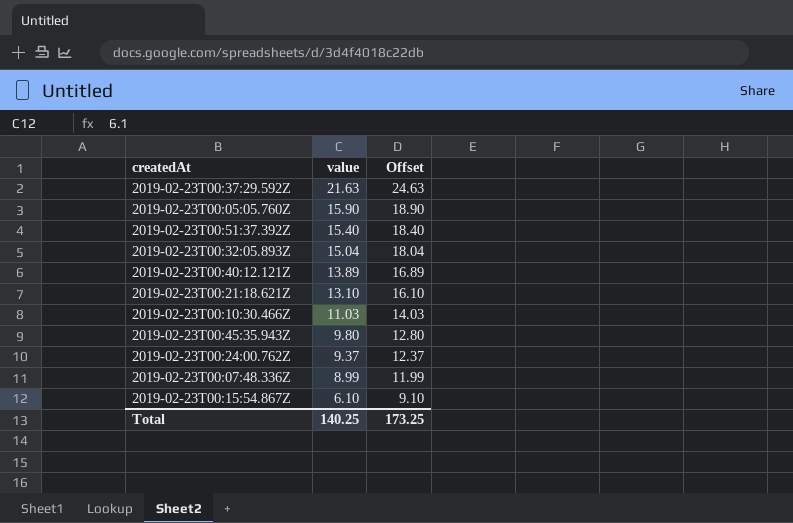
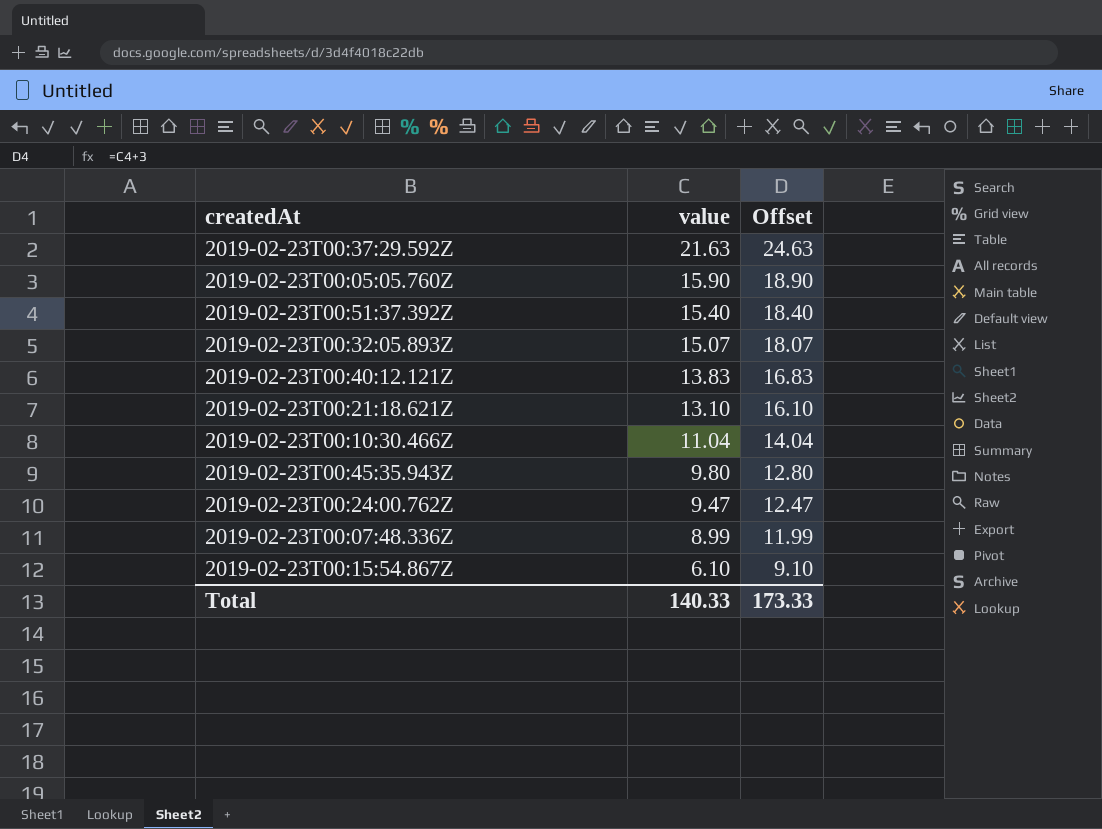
2019-02-23T00:32:05.893Z | value: 15.04 -> 15.07
2019-02-23T00:32:05.893Z | Offset: 18.04 -> 18.07
2019-02-23T00:40:12.121Z | value: 13.89 -> 13.83
2019-02-23T00:40:12.121Z | Offset: 16.89 -> 16.83
2019-02-23T00:10:30.466Z | value: 11.03 -> 11.04
2019-02-23T00:10:30.466Z | Offset: 14.03 -> 14.04
2019-02-23T00:24:00.762Z | value: 9.37 -> 9.47
2019-02-23T00:24:00.762Z | Offset: 12.37 -> 12.47
Total | value: 140.25 -> 140.33
Total | Offset: 173.25 -> 173.33

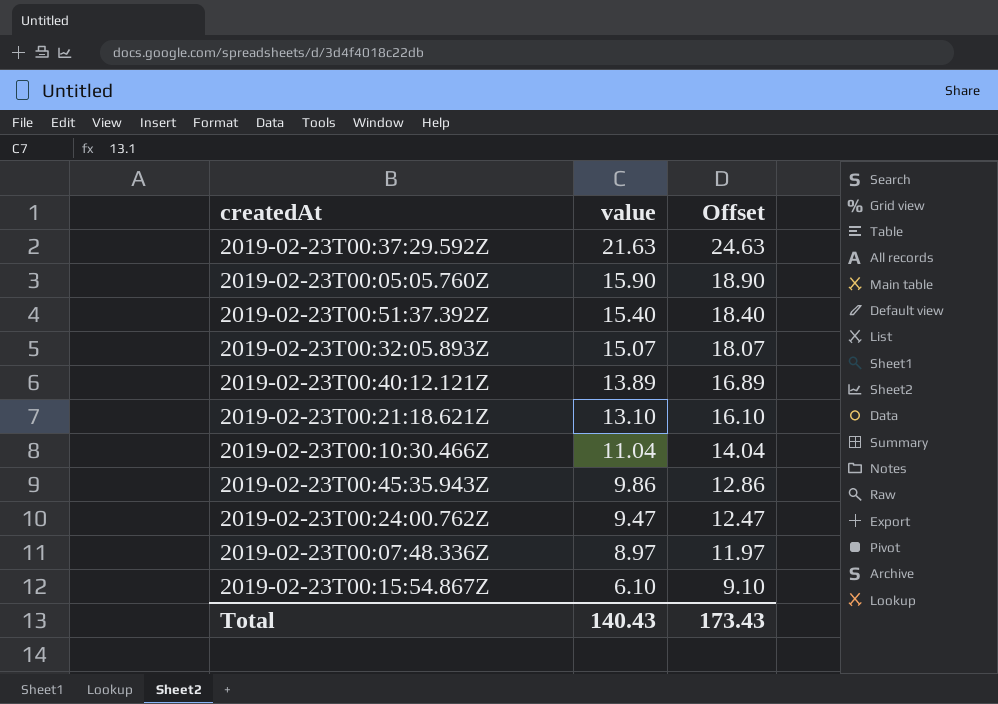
2019-02-23T00:40:12.121Z | value: 13.83 -> 13.89
2019-02-23T00:40:12.121Z | Offset: 16.83 -> 16.89
2019-02-23T00:45:35.943Z | value: 9.80 -> 9.86
2019-02-23T00:45:35.943Z | Offset: 12.80 -> 12.86
2019-02-23T00:07:48.336Z | value: 8.99 -> 8.97
2019-02-23T00:07:48.336Z | Offset: 11.99 -> 11.97
Total | value: 140.33 -> 140.43
Total | Offset: 173.33 -> 173.43

